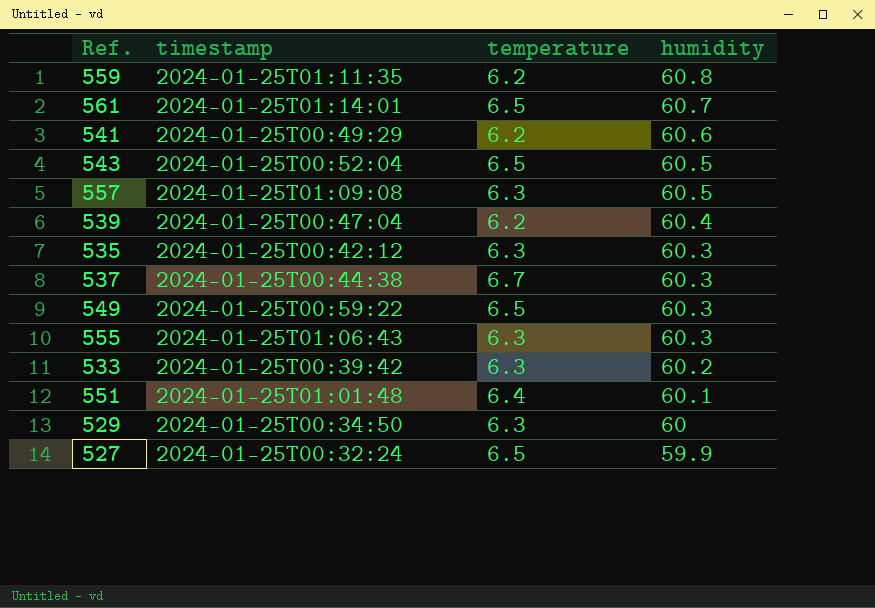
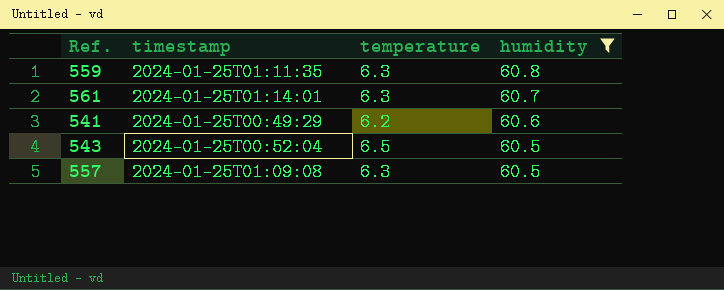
filter: none -> humidity >= 60.5
559 | temperature: 6.2 -> 6.3
561 | temperature: 6.5 -> 6.3

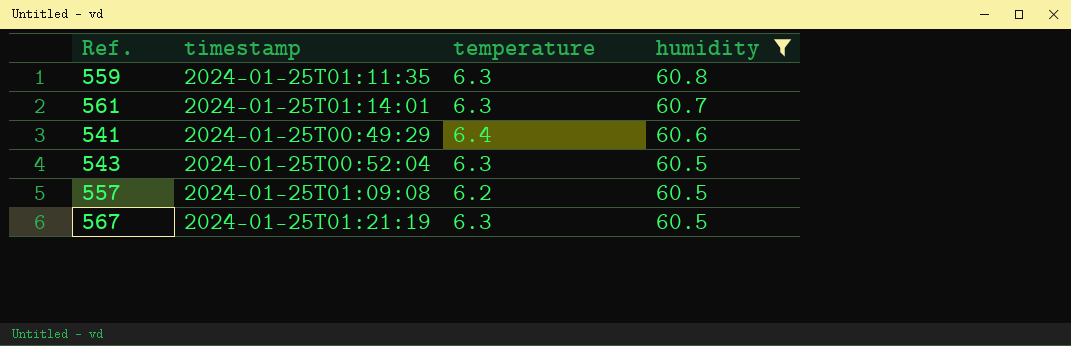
541 | temperature: 6.2 -> 6.4
543 | temperature: 6.5 -> 6.3
557 | temperature: 6.3 -> 6.2
row 567: none -> 2024-01-25T01:21:19 | 6.3 | 60.5

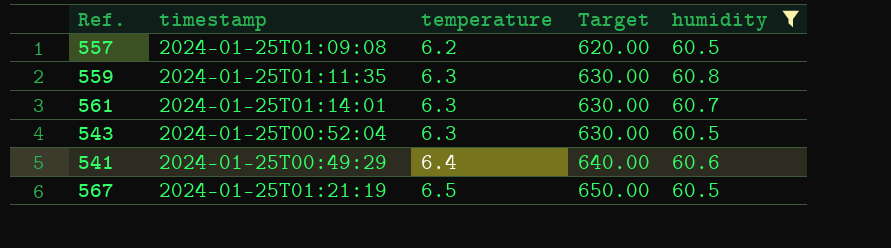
row order: humidity descending -> temperature ascending
column Target | formula: none -> [temperature] * 100
567 | temperature: 6.3 -> 6.5

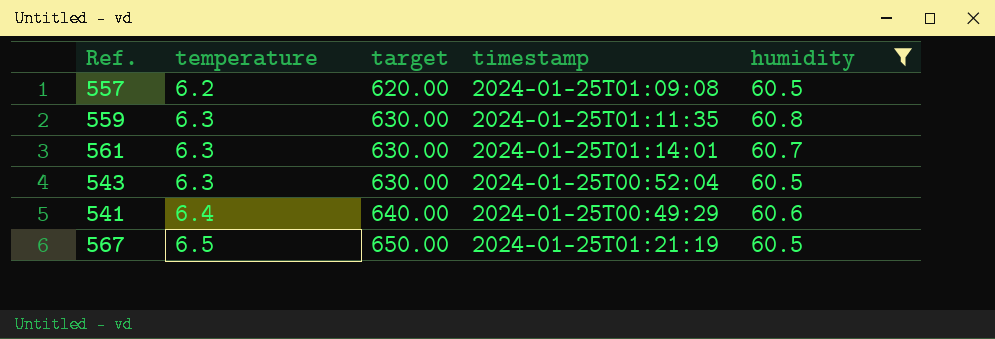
column name: Target -> target
column timestamp | position: 2 -> 4

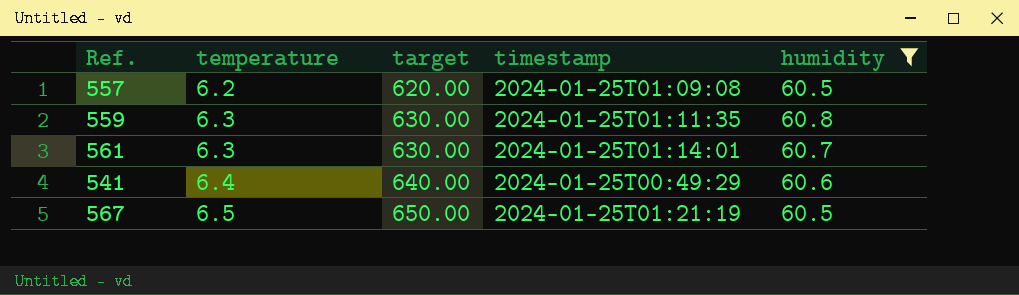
row 543: 6.3 | 630.00 | 2024-01-25T00:52:04 | 60.5 -> none

